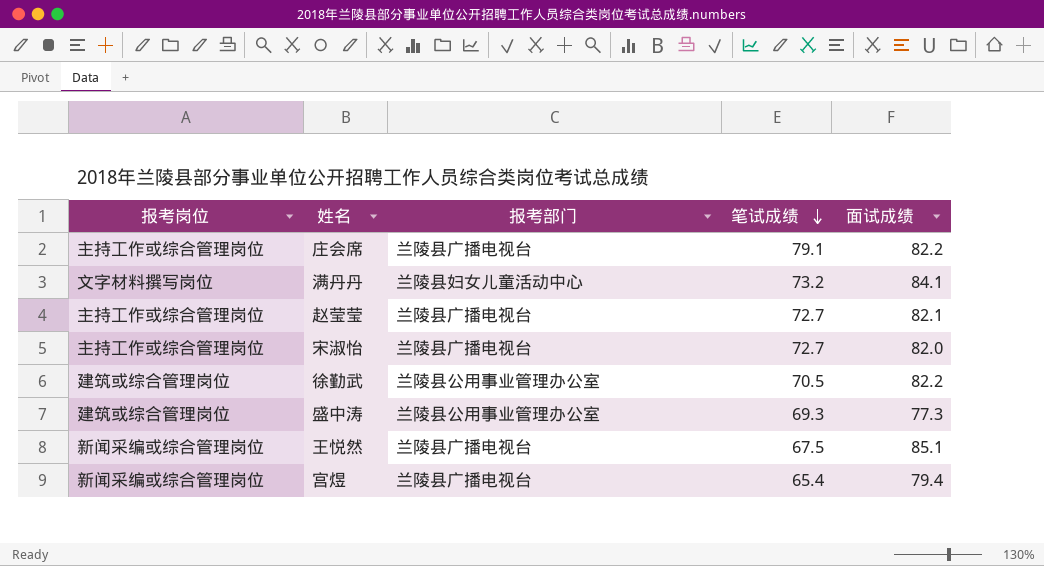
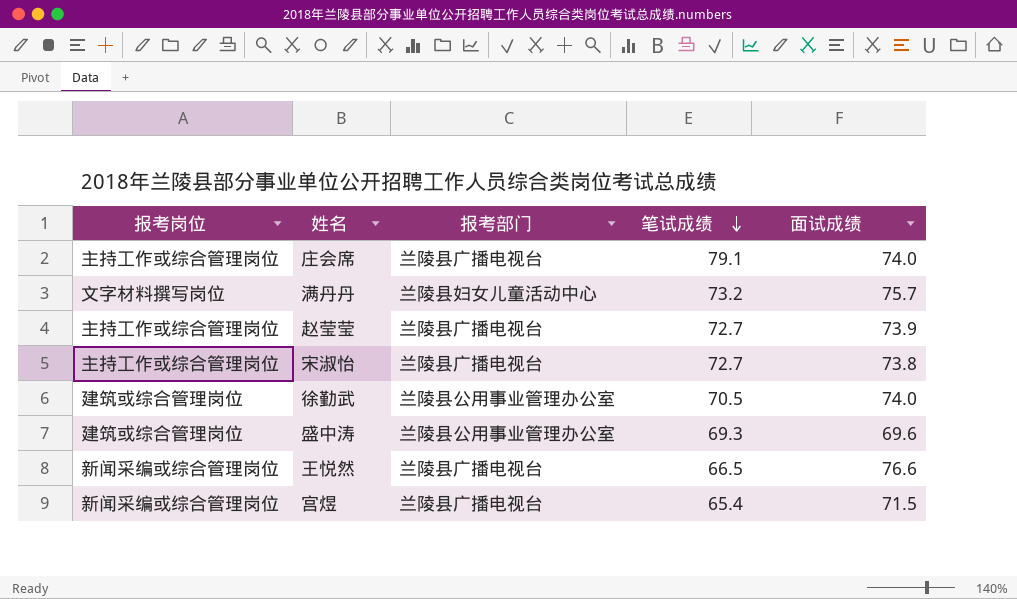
庄会席 | 面试成绩: 82.2 -> 74.0
满丹丹 | 面试成绩: 84.1 -> 75.7
赵莹莹 | 面试成绩: 82.1 -> 73.9
宋淑怡 | 面试成绩: 82.0 -> 73.8
徐勤武 | 面试成绩: 82.2 -> 74.0
盛中涛 | 面试成绩: 77.3 -> 69.6
王悦然 | 笔试成绩: 67.5 -> 66.5
王悦然 | 面试成绩: 85.1 -> 76.6
宫煜 | 面试成绩: 79.4 -> 71.5

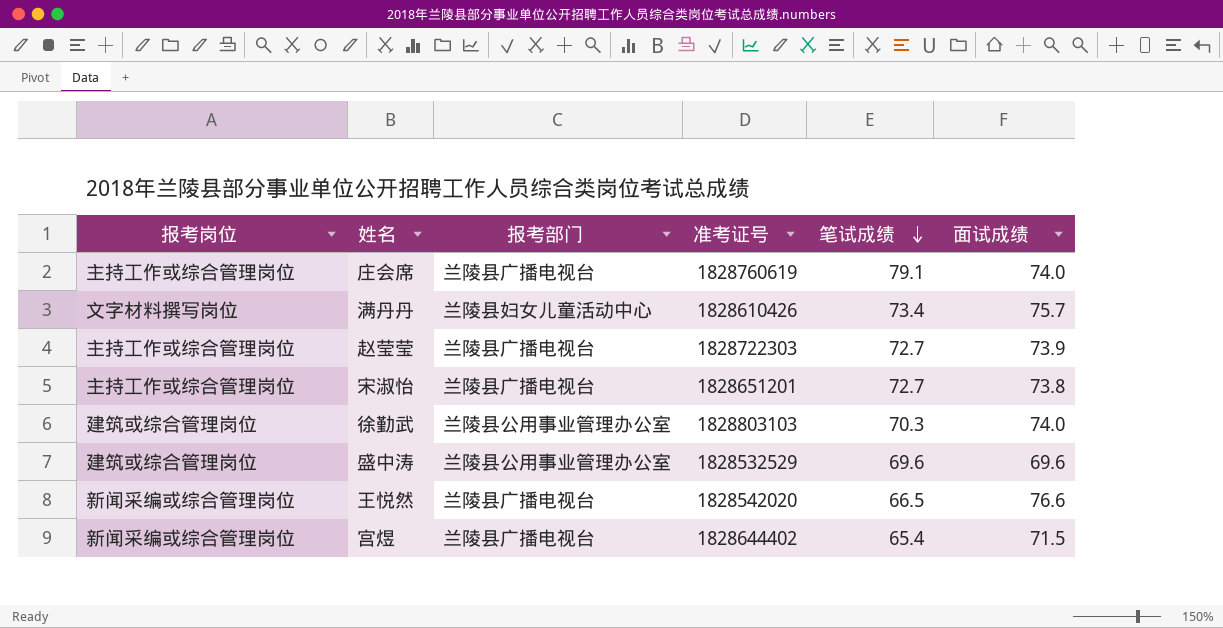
column 准考证号 | position: none -> 4
满丹丹 | 笔试成绩: 73.2 -> 73.4
徐勤武 | 笔试成绩: 70.5 -> 70.3
盛中涛 | 笔试成绩: 69.3 -> 69.6

